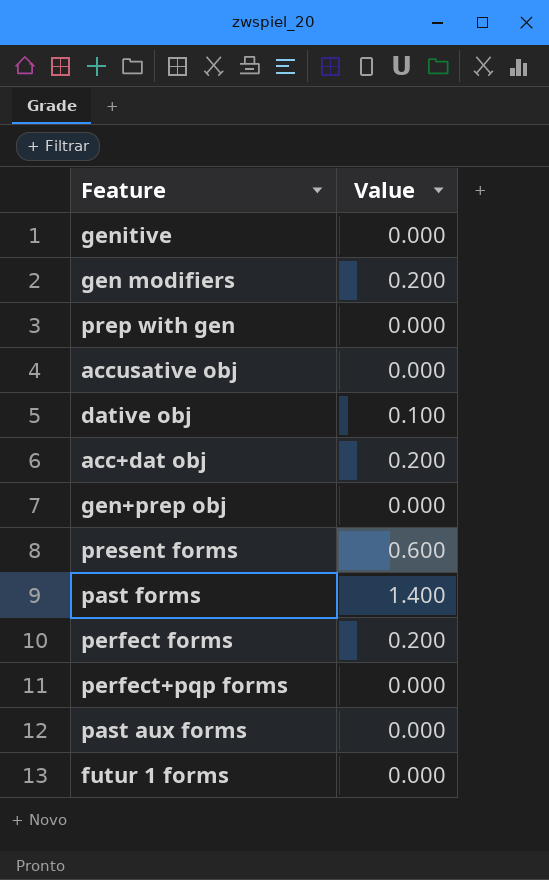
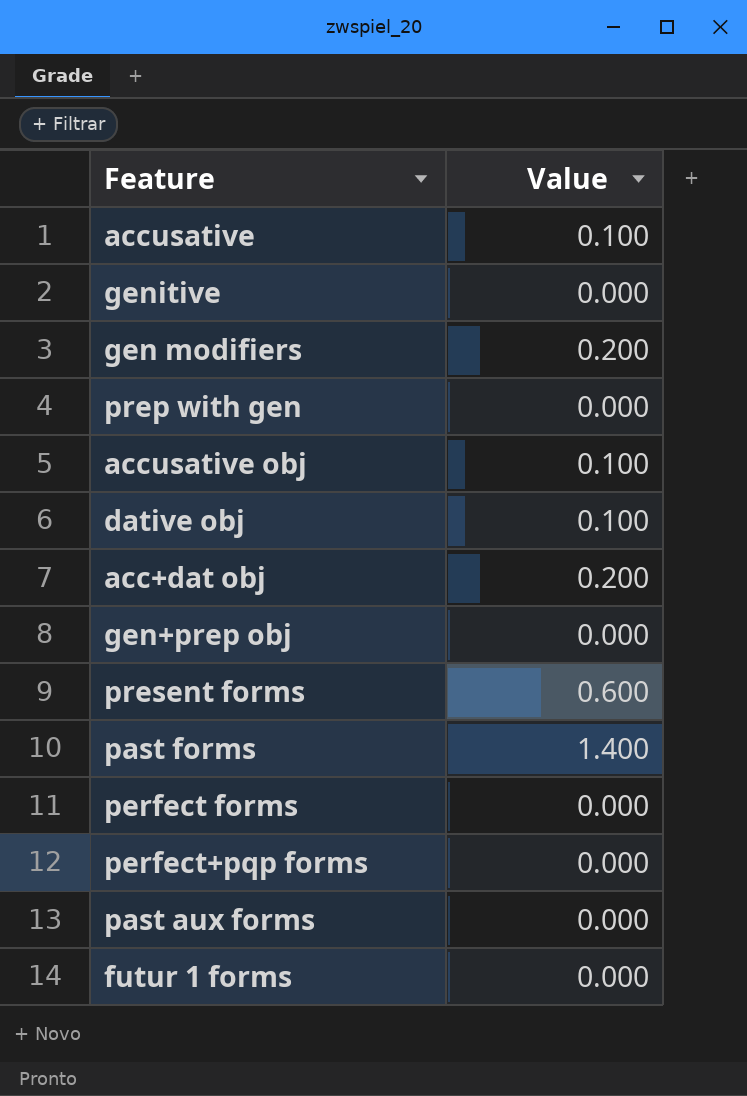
row accusative: none -> 0.100
accusative obj | Value: 0.000 -> 0.100
perfect forms | Value: 0.200 -> 0.000

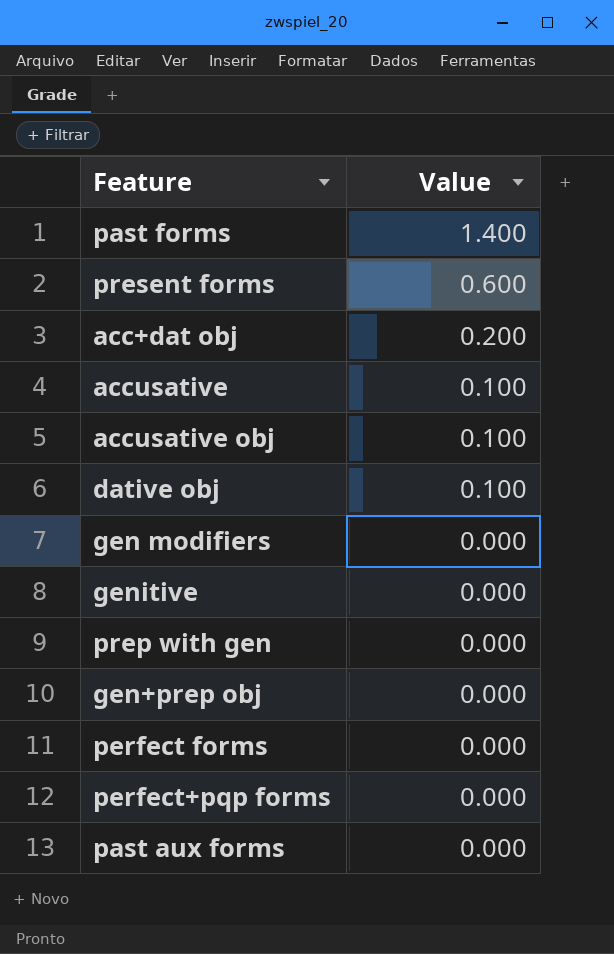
row order: none -> Value descending
row futur 1 forms: 0.000 -> none
gen modifiers | Value: 0.200 -> 0.000

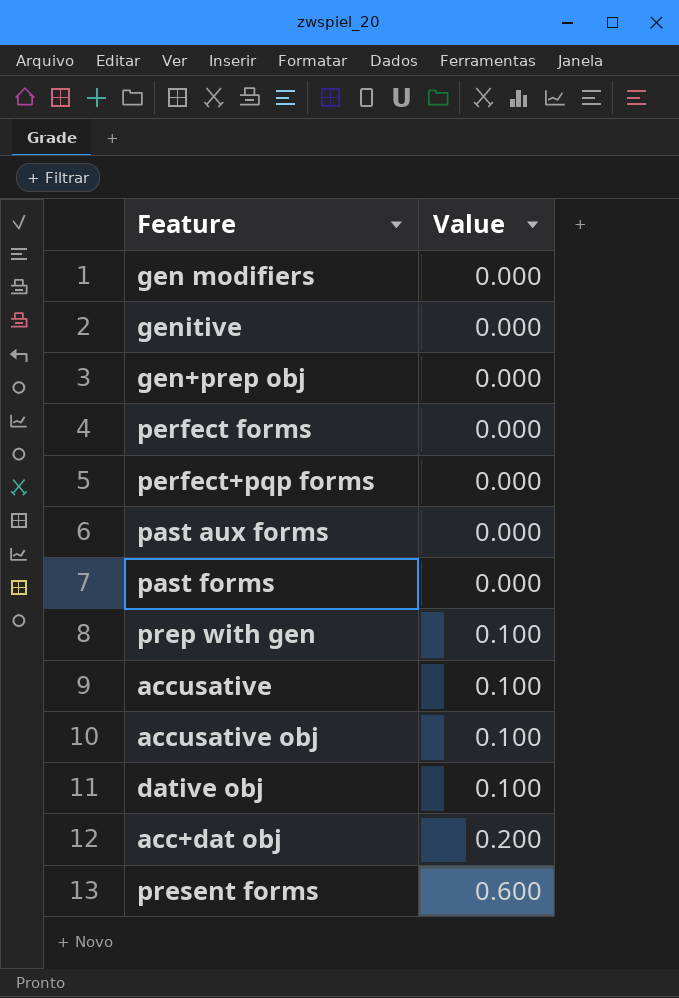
row order: Value descending -> Value ascending
past forms | Value: 1.400 -> 0.000
prep with gen | Value: 0.000 -> 0.100

